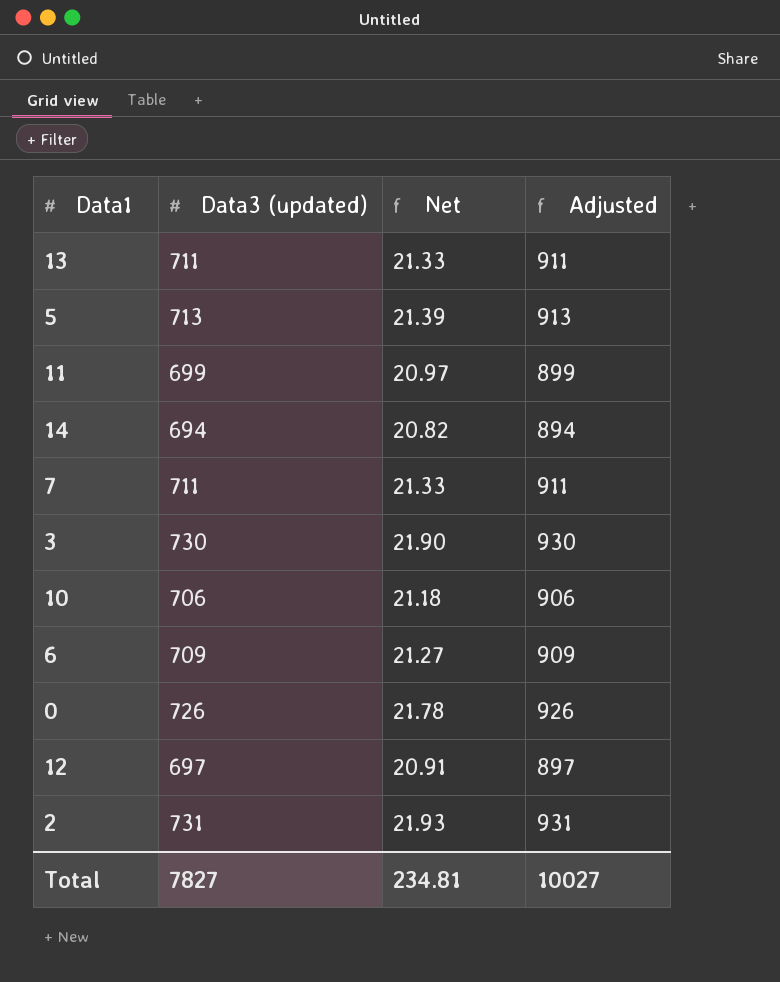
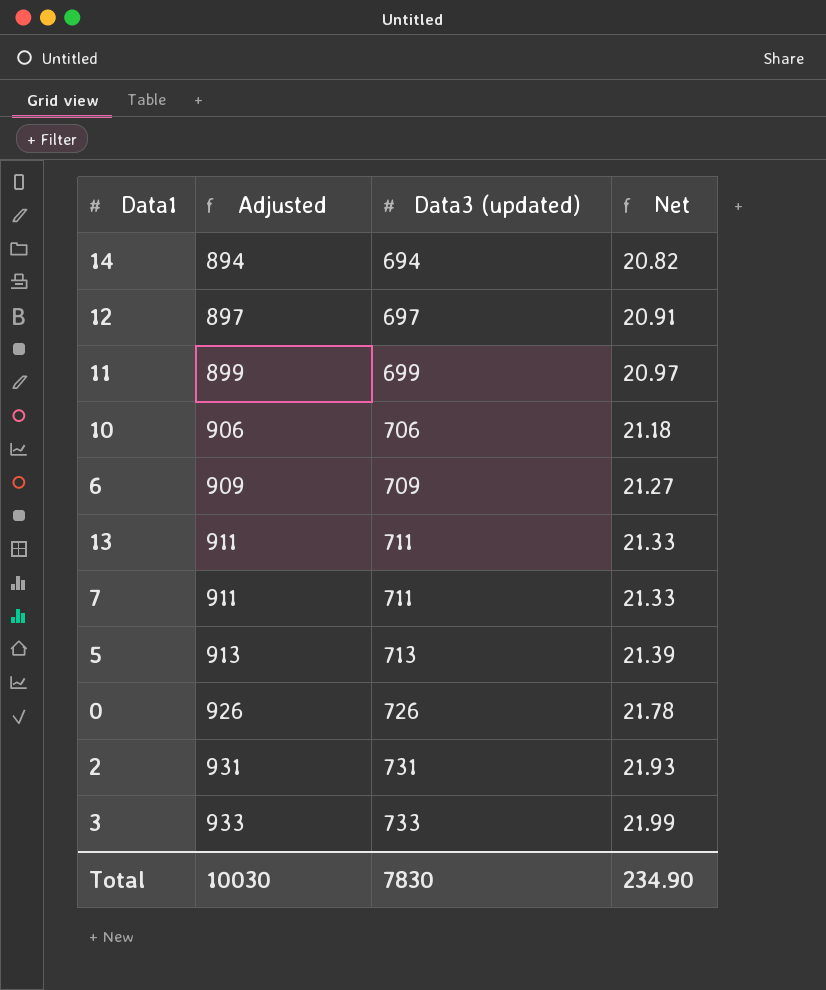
row order: none -> Adjusted ascending
column Adjusted | position: 4 -> 2
3 | Adjusted: 930 -> 933
3 | Data3 (updated): 730 -> 733
3 | Net: 21.90 -> 21.99
Total | Adjusted: 10027 -> 10030
Total | Data3 (updated): 7827 -> 7830
Total | Net: 234.81 -> 234.90

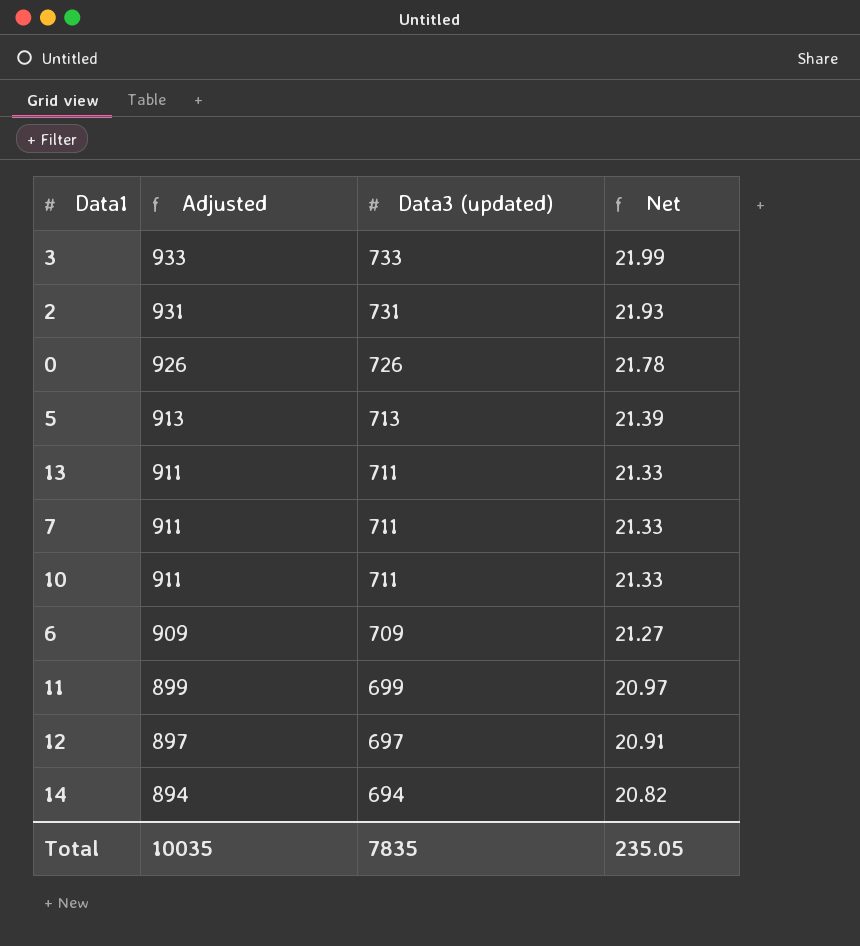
row order: Adjusted ascending -> Adjusted descending
10 | Adjusted: 906 -> 911
10 | Data3 (updated): 706 -> 711
10 | Net: 21.18 -> 21.33
Total | Adjusted: 10030 -> 10035
Total | Data3 (updated): 7830 -> 7835
Total | Net: 234.90 -> 235.05

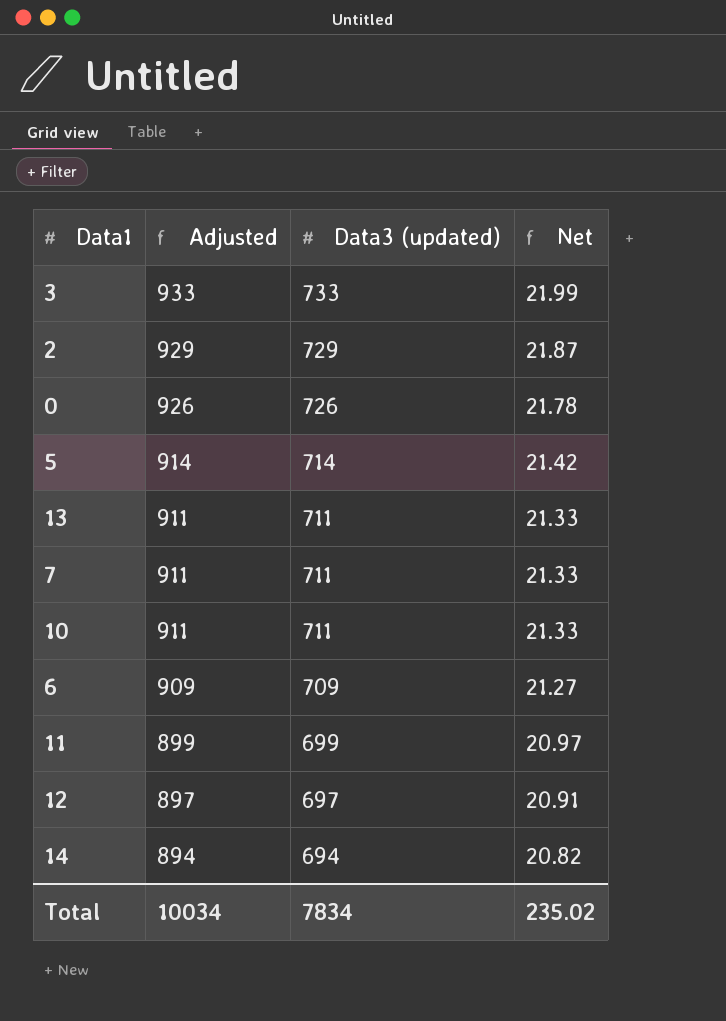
2 | Adjusted: 931 -> 929
2 | Data3 (updated): 731 -> 729
2 | Net: 21.93 -> 21.87
5 | Adjusted: 913 -> 914
5 | Data3 (updated): 713 -> 714
5 | Net: 21.39 -> 21.42
Total | Adjusted: 10035 -> 10034
Total | Data3 (updated): 7835 -> 7834
Total | Net: 235.05 -> 235.02

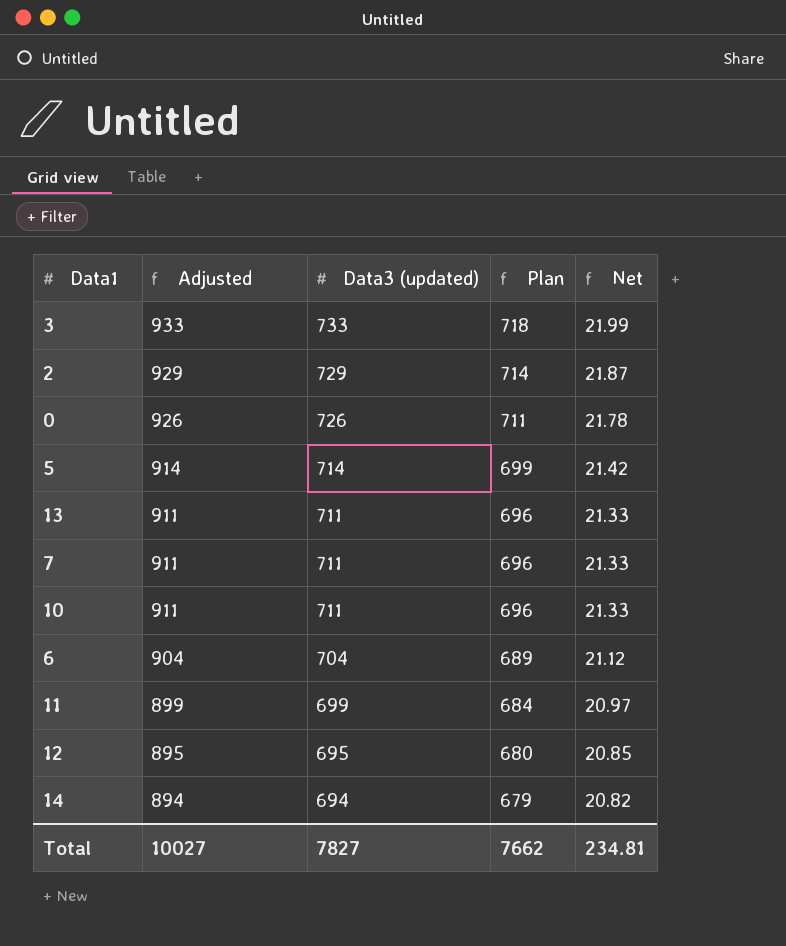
column Plan | formula: none -> [Data3 (updated)] - 15
6 | Adjusted: 909 -> 904
6 | Data3 (updated): 709 -> 704
6 | Net: 21.27 -> 21.12
12 | Adjusted: 897 -> 895
12 | Data3 (updated): 697 -> 695
12 | Net: 20.91 -> 20.85
Total | Adjusted: 10034 -> 10027
Total | Data3 (updated): 7834 -> 7827
Total | Net: 235.02 -> 234.81

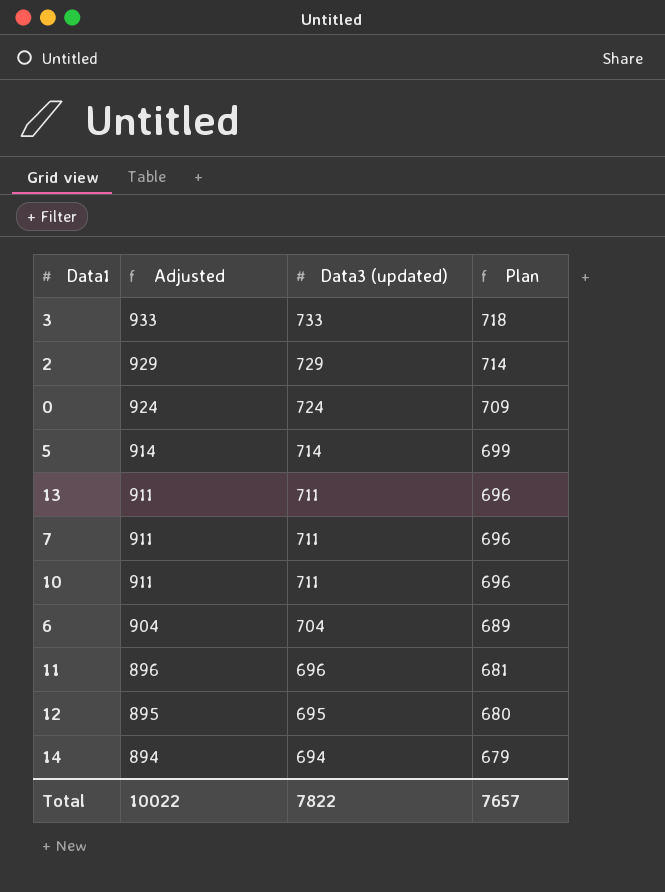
column Net | formula: [Data3 (updated)] * 0.03 -> none
0 | Adjusted: 926 -> 924
0 | Data3 (updated): 726 -> 724
0 | Plan: 711 -> 709
11 | Adjusted: 899 -> 896
11 | Data3 (updated): 699 -> 696
11 | Plan: 684 -> 681
Total | Adjusted: 10027 -> 10022
Total | Data3 (updated): 7827 -> 7822
Total | Plan: 7662 -> 7657

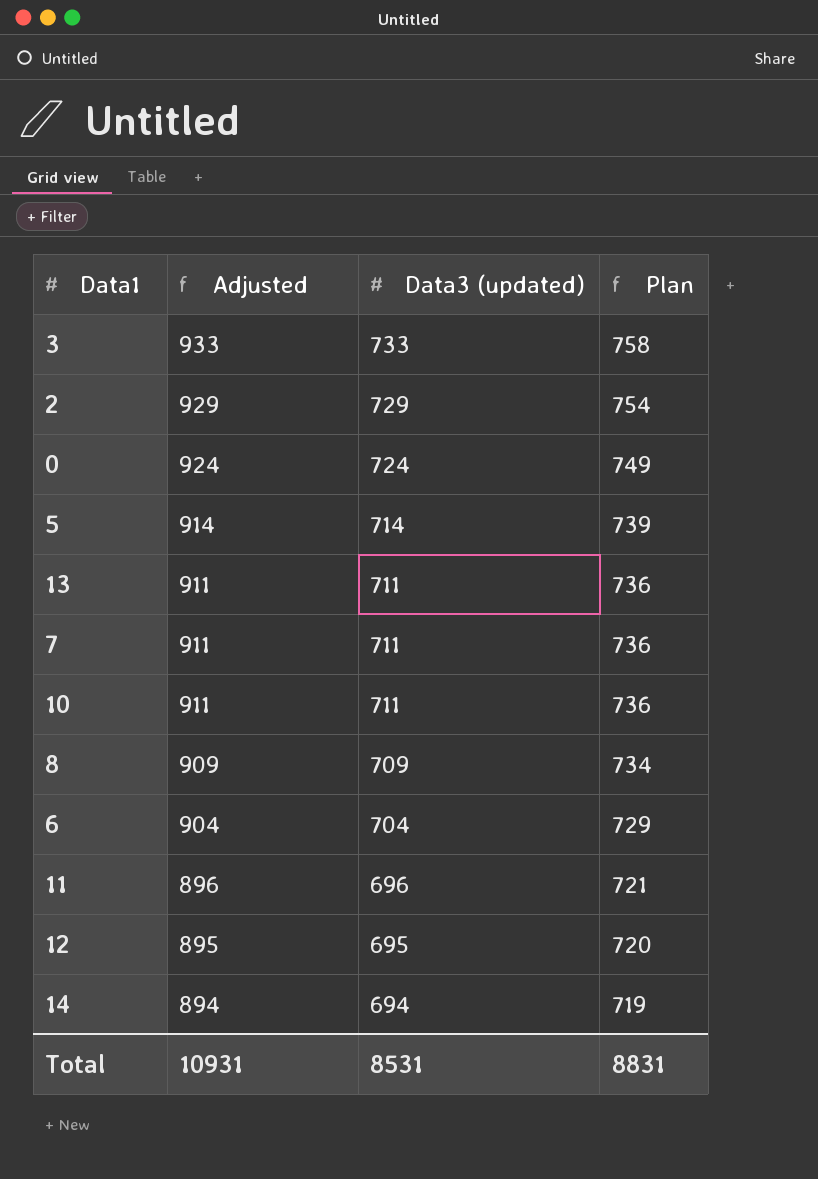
column Plan | formula: [Data3 (updated)] - 15 -> [Data3 (updated)] + 25
row 8: none -> 909 | 709 | 734
Total | Adjusted: 10022 -> 10931
Total | Data3 (updated): 7822 -> 8531
Total | Plan: 7657 -> 8831

